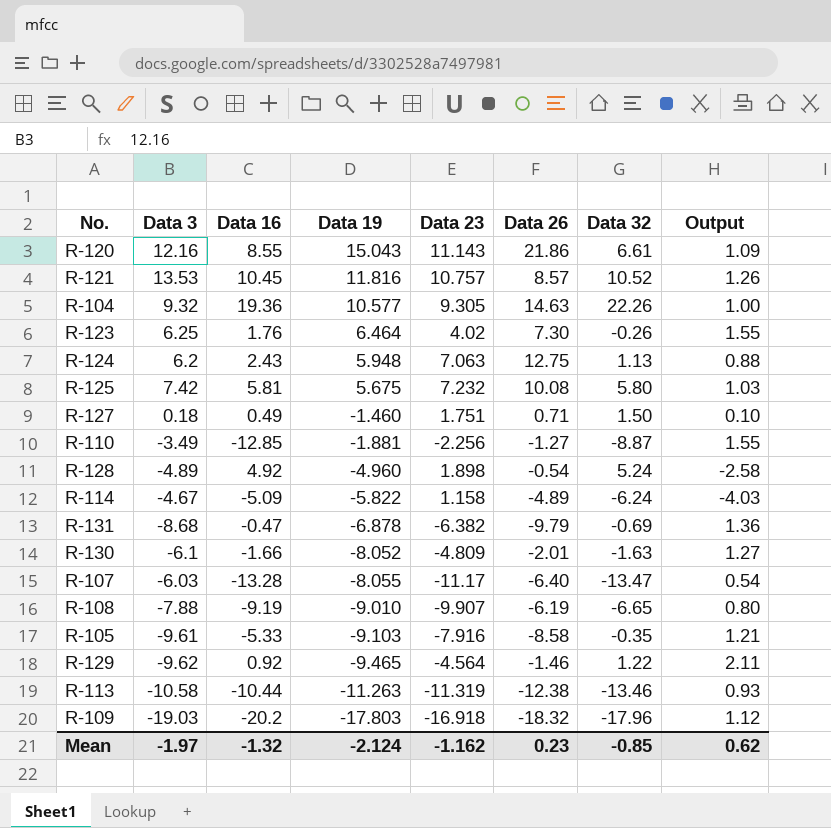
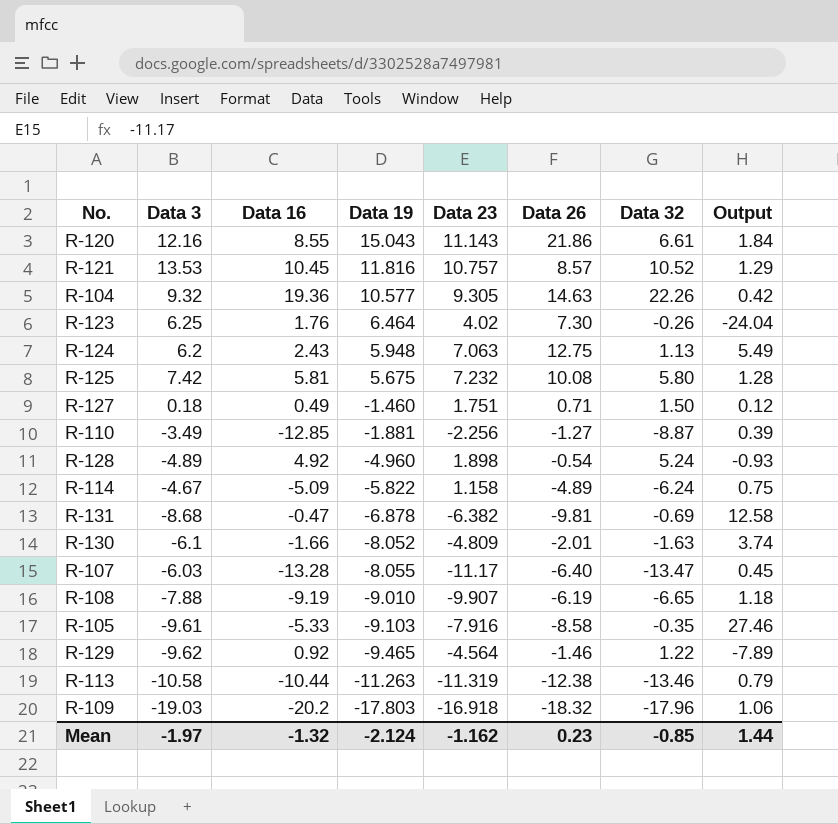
column Output | formula: [Data 3] / [Data 23] -> [Data 3] / [Data 32]
R-131 | Data 26: -9.79 -> -9.81
Mean | Output: 0.62 -> 1.44

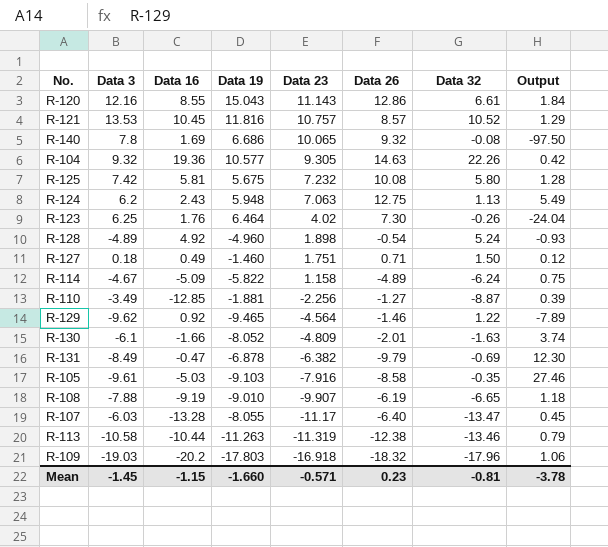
row order: Data 19 descending -> Data 23 descending
R-120 | Data 26: 21.86 -> 12.86
row R-140: none -> 7.8 | 1.69 | 6.686 | 10.065 | 9.32 | -0.08 | -97.50
R-131 | Data 3: -8.68 -> -8.49
R-131 | Data 26: -9.81 -> -9.79
R-131 | Output: 12.58 -> 12.30
R-105 | Data 16: -5.33 -> -5.03
Mean | Data 3: -1.97 -> -1.45
Mean | Data 16: -1.32 -> -1.15
Mean | Data 19: -2.124 -> -1.660
Mean | Data 23: -1.162 -> -0.571
Mean | Data 32: -0.85 -> -0.81
Mean | Output: 1.44 -> -3.78

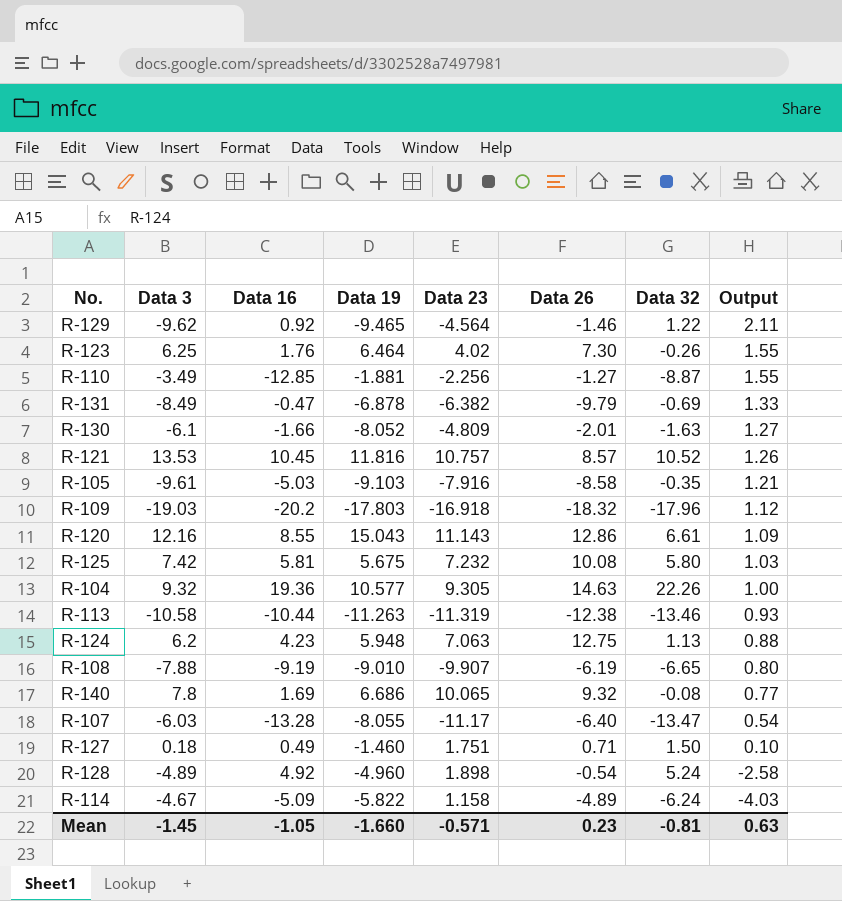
row order: Data 23 descending -> Output descending
column Output | formula: [Data 3] / [Data 32] -> [Data 3] / [Data 23]
R-124 | Data 16: 2.43 -> 4.23
Mean | Data 16: -1.15 -> -1.05
Mean | Output: -3.78 -> 0.63

